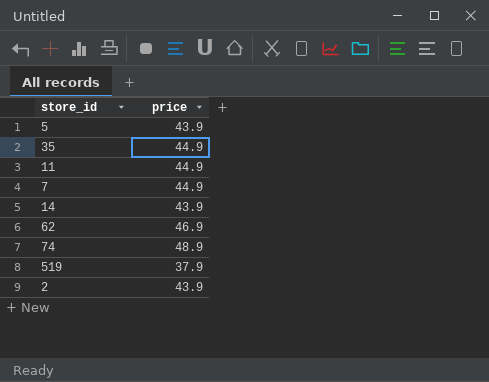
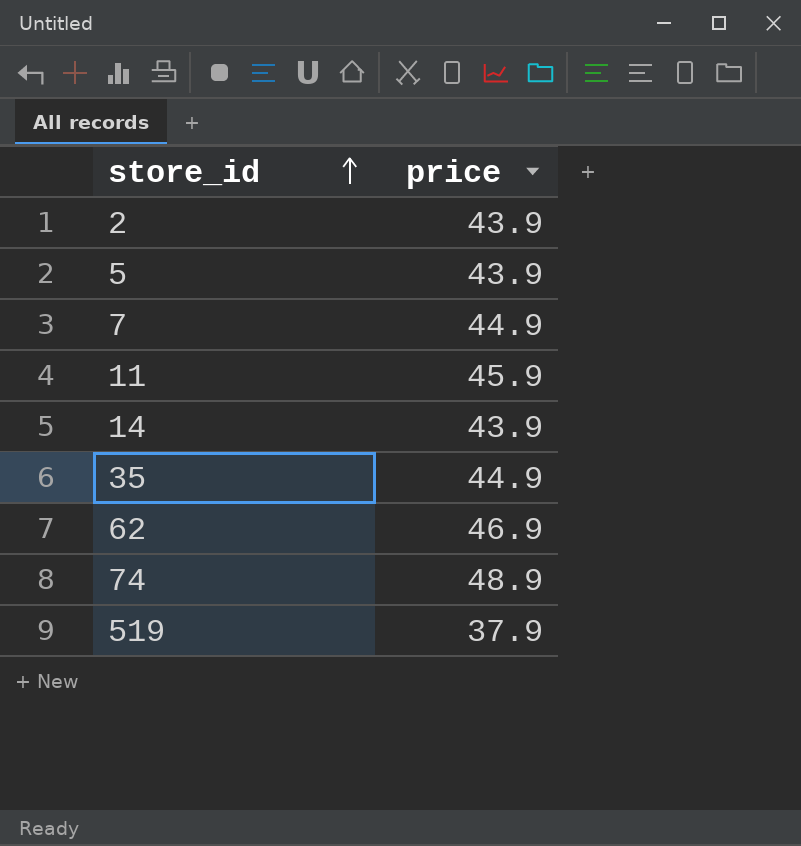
row order: none -> store_id ascending
11 | price: 44.9 -> 45.9

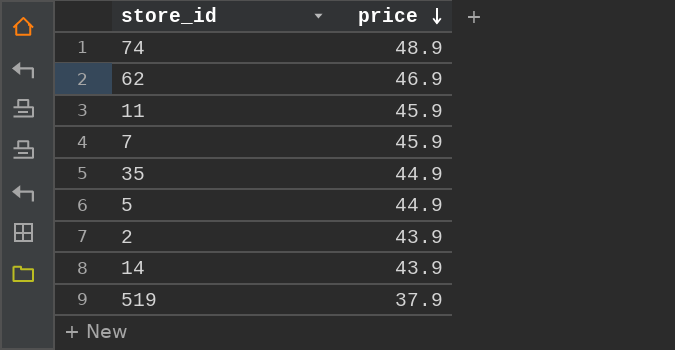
row order: store_id ascending -> price descending
7 | price: 44.9 -> 45.9
5 | price: 43.9 -> 44.9

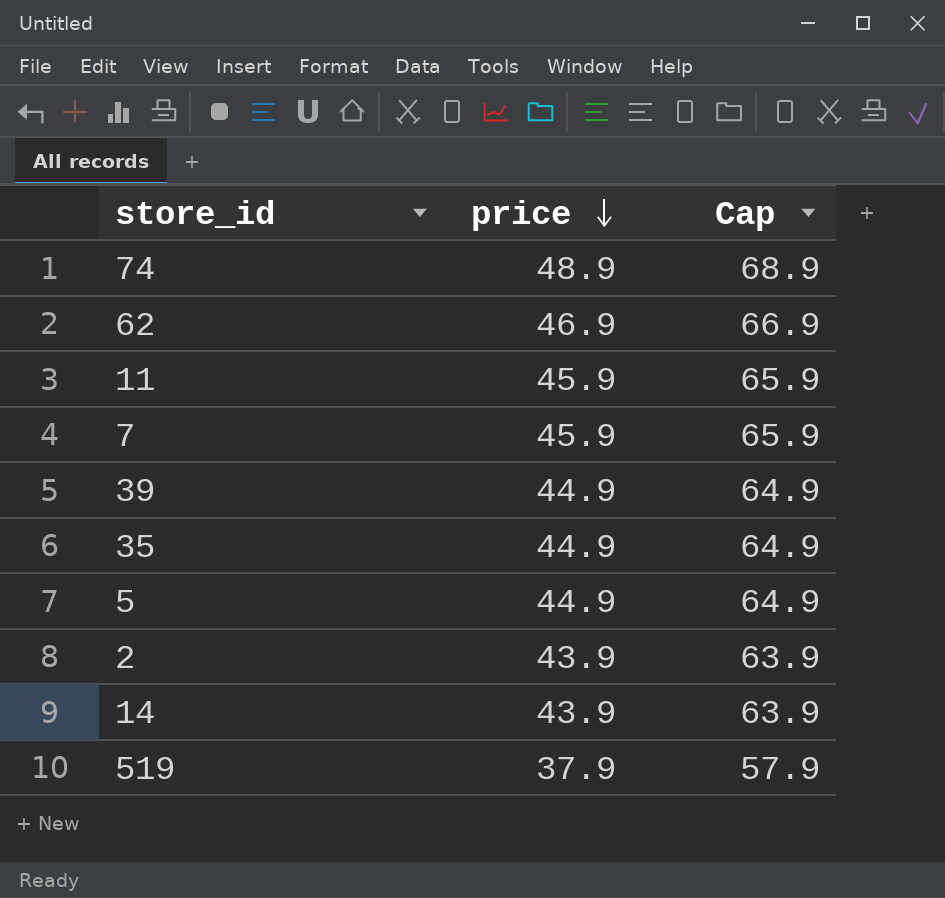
column Cap | formula: none -> [price] + 20
row 39: none -> 44.9 | 64.9

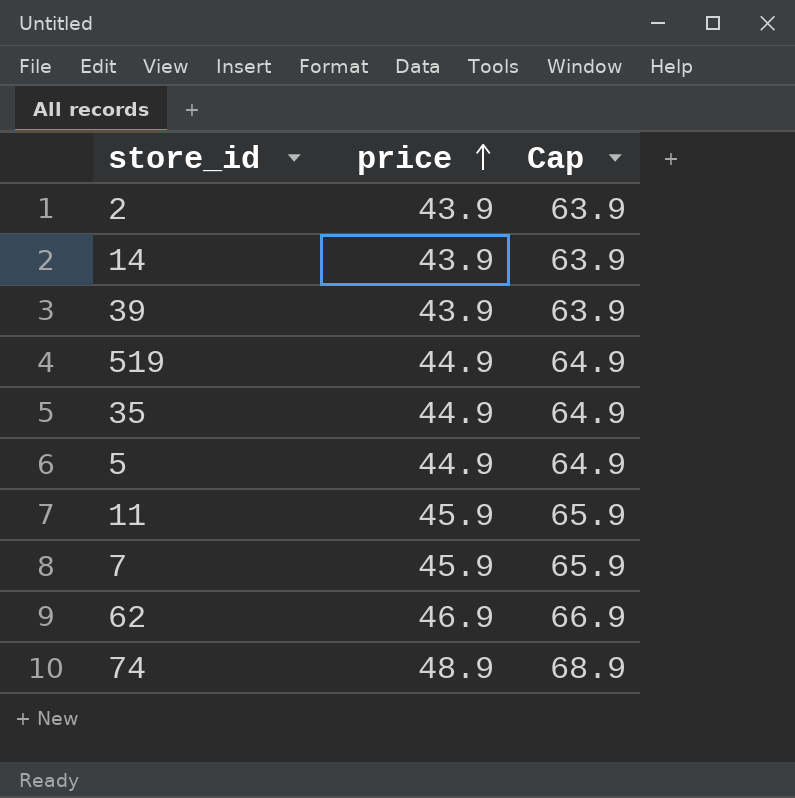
row order: price descending -> price ascending
39 | price: 44.9 -> 43.9
39 | Cap: 64.9 -> 63.9
519 | price: 37.9 -> 44.9
519 | Cap: 57.9 -> 64.9

